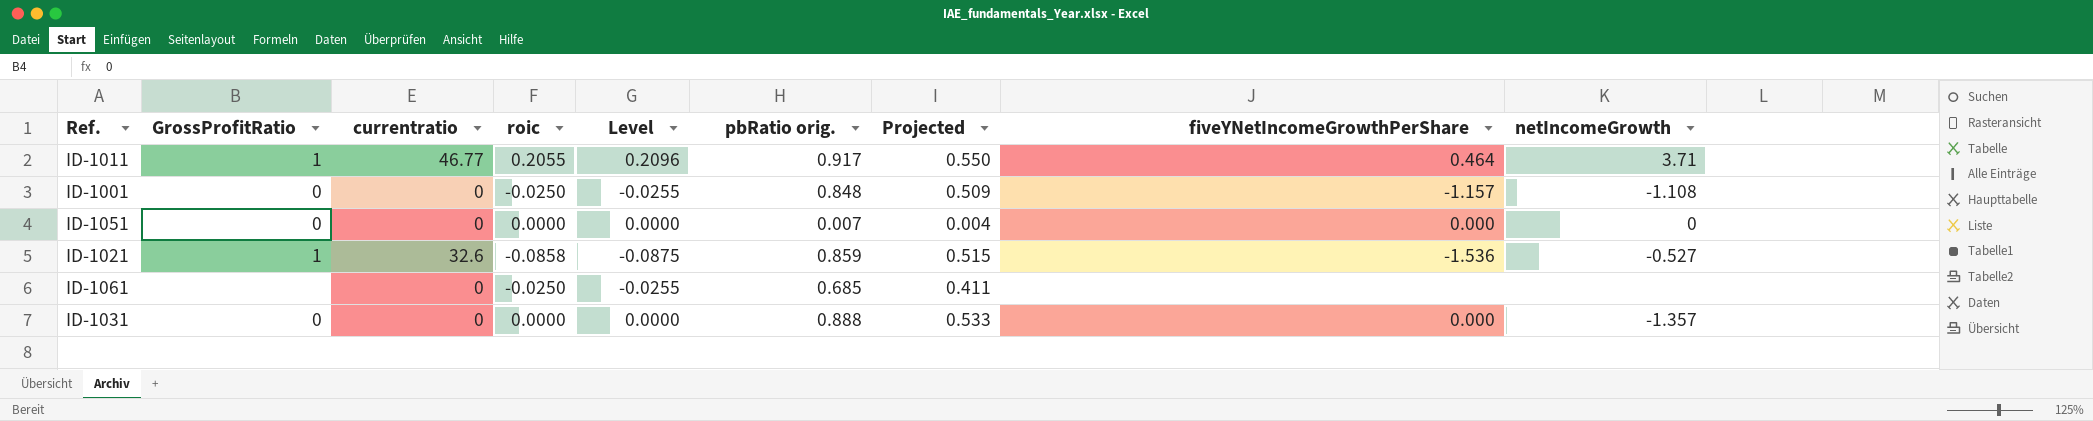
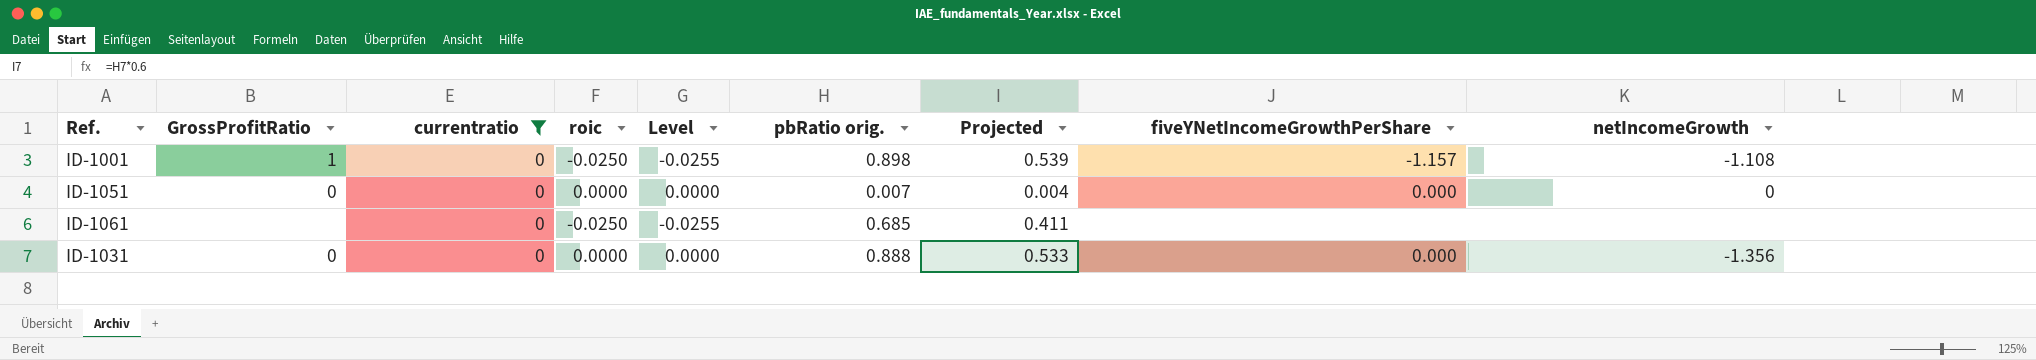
filter: none -> currentratio = 0
ID-1001 | GrossProfitRatio: 0 -> 1
ID-1001 | pbRatio orig.: 0.848 -> 0.898
ID-1001 | Projected: 0.509 -> 0.539
ID-1031 | netIncomeGrowth: -1.357 -> -1.356

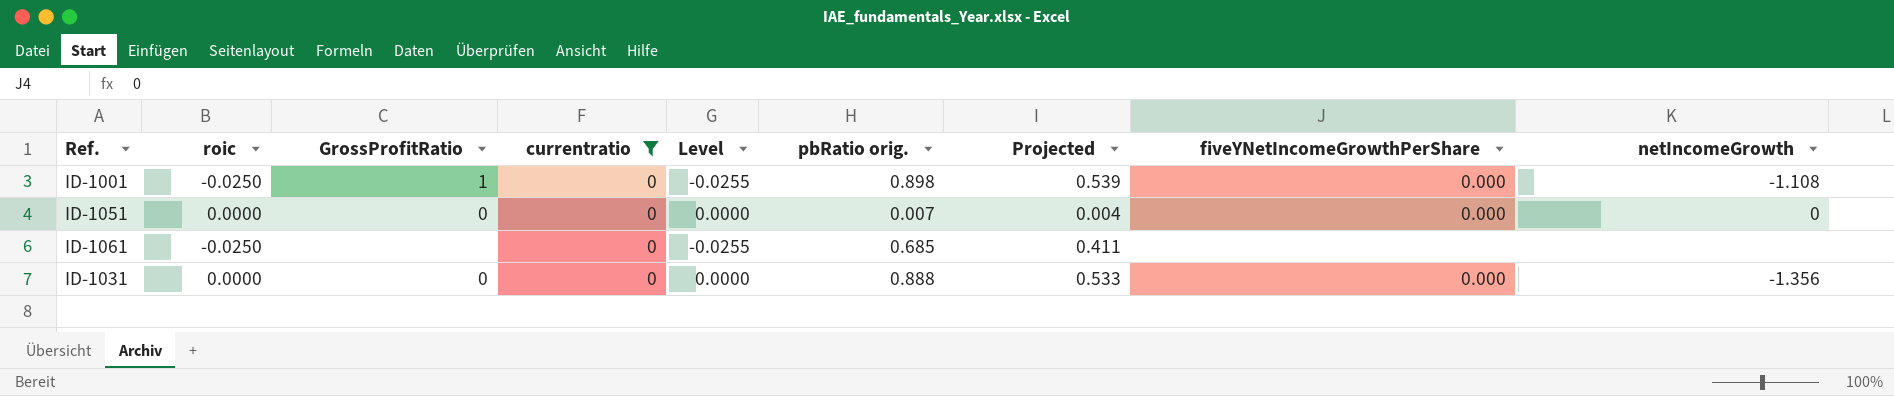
column roic | position: 4 -> 2
ID-1001 | fiveYNetIncomeGrowthPerShare: -1.157 -> 0.000

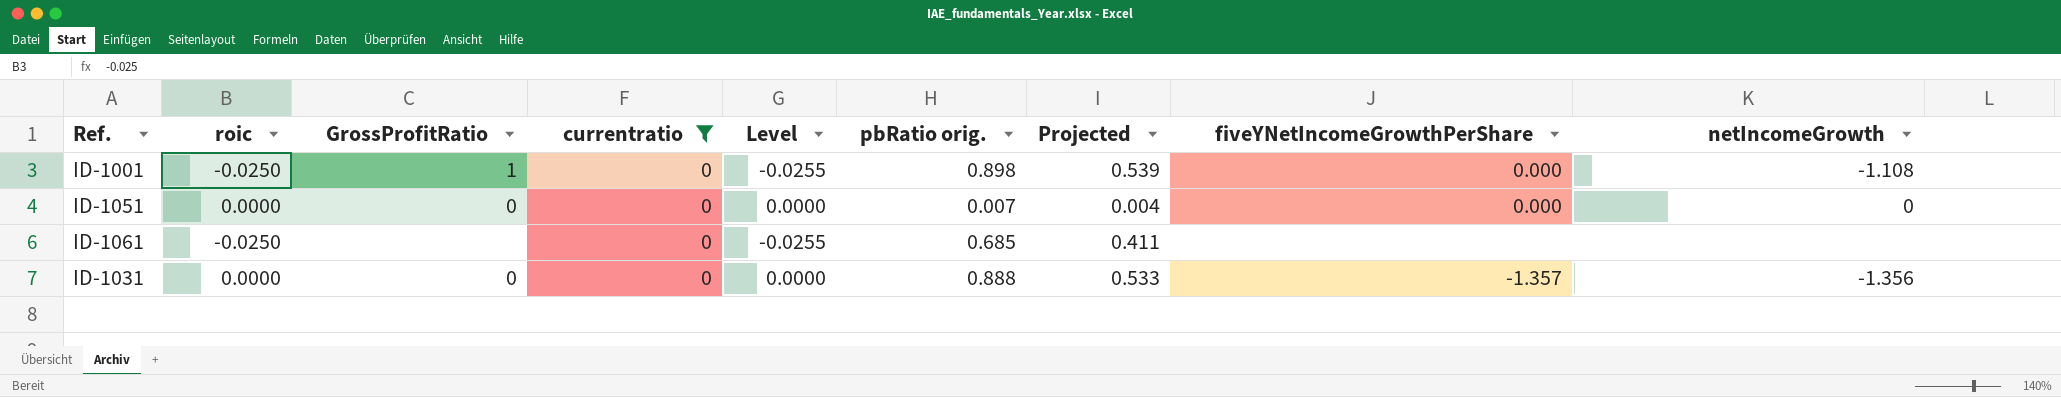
ID-1031 | fiveYNetIncomeGrowthPerShare: 0.000 -> -1.357

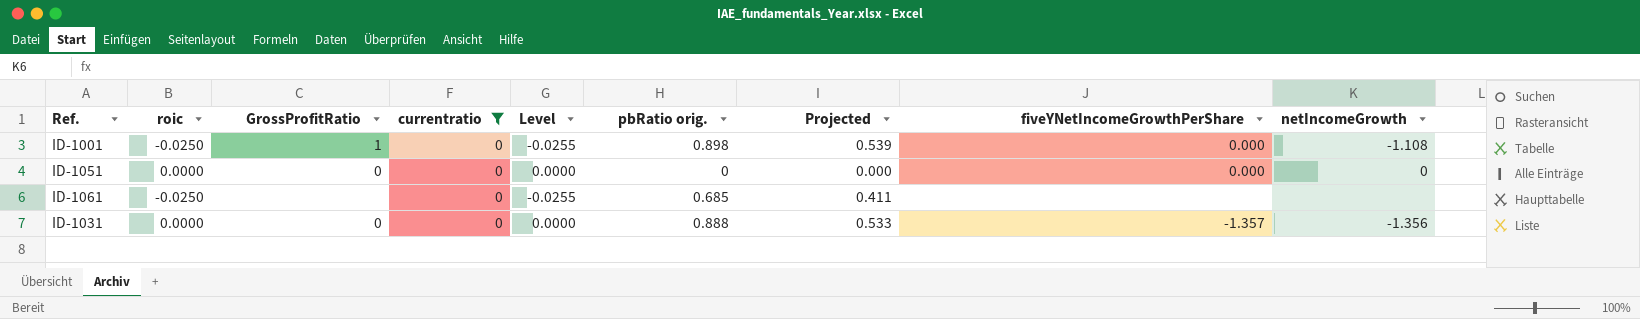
ID-1051 | pbRatio orig.: 0.007 -> 0
ID-1051 | Projected: 0.004 -> 0.000

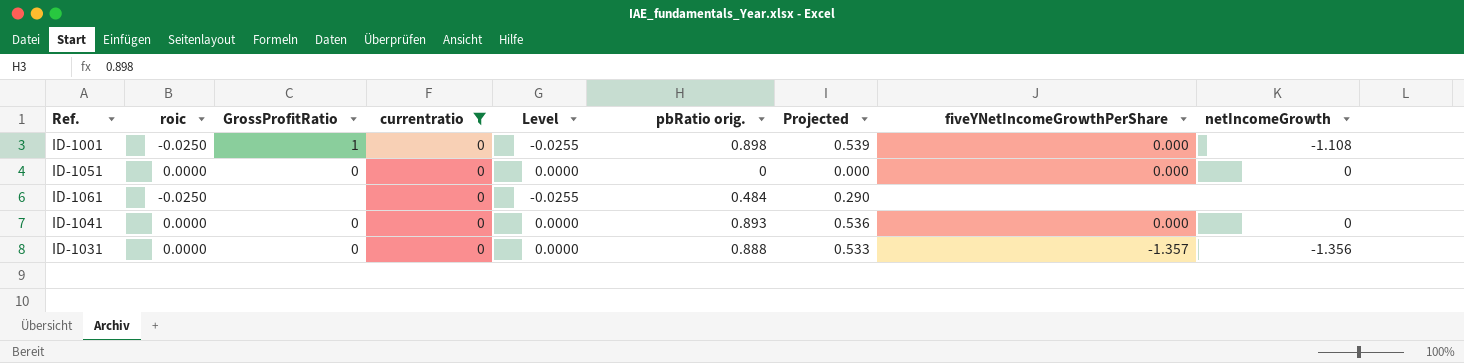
ID-1061 | pbRatio orig.: 0.685 -> 0.484
ID-1061 | Projected: 0.411 -> 0.290
row ID-1041: none -> 0.0000 | 0 | 0 | 0.0000 | 0.893 | 0.536 | 0.000 | 0

